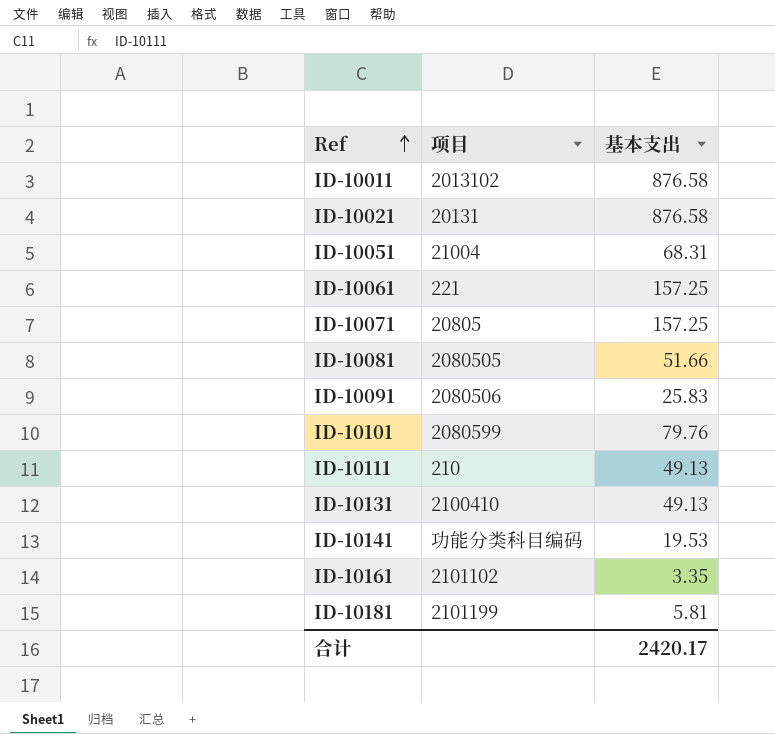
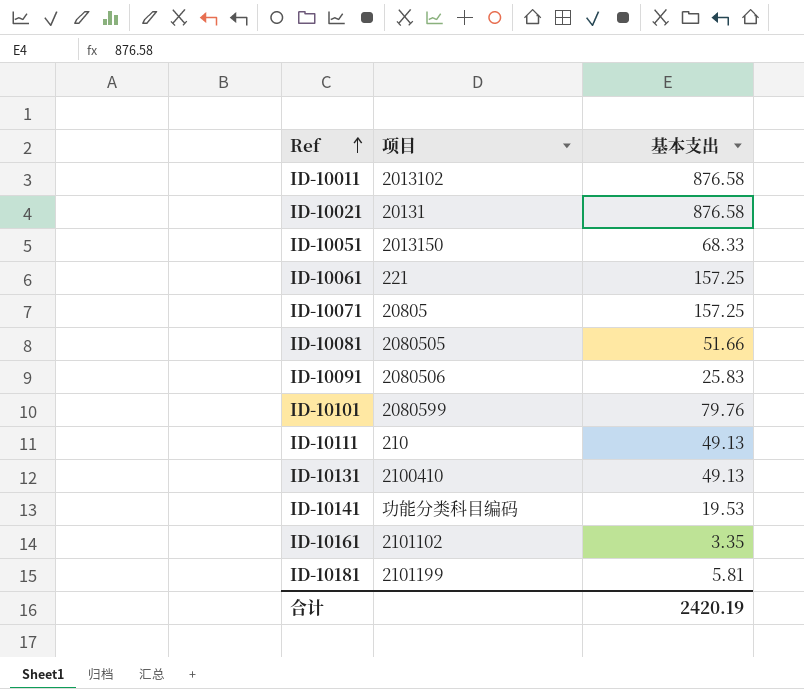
ID-10051 | 项目: 21004 -> 2013150
ID-10051 | 基本支出: 68.31 -> 68.33
合计 | 基本支出: 2420.17 -> 2420.19

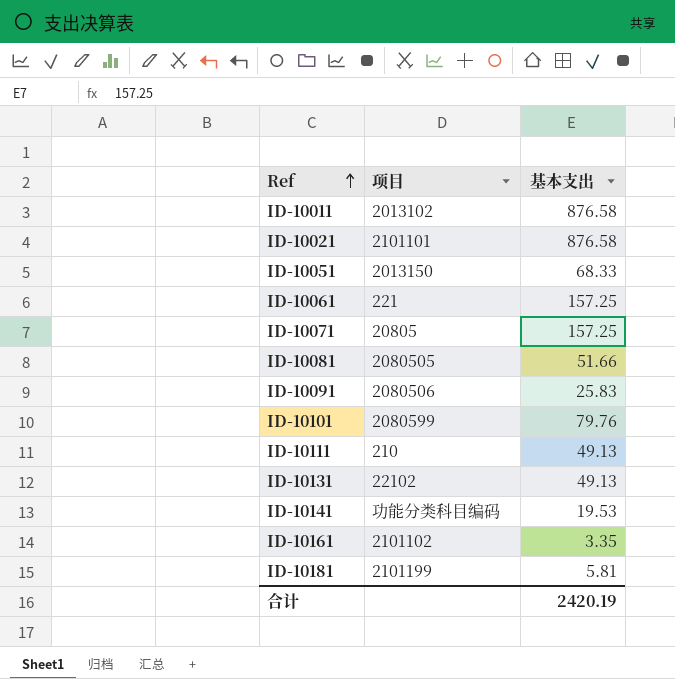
ID-10021 | 项目: 20131 -> 2101101
ID-10131 | 项目: 2100410 -> 22102

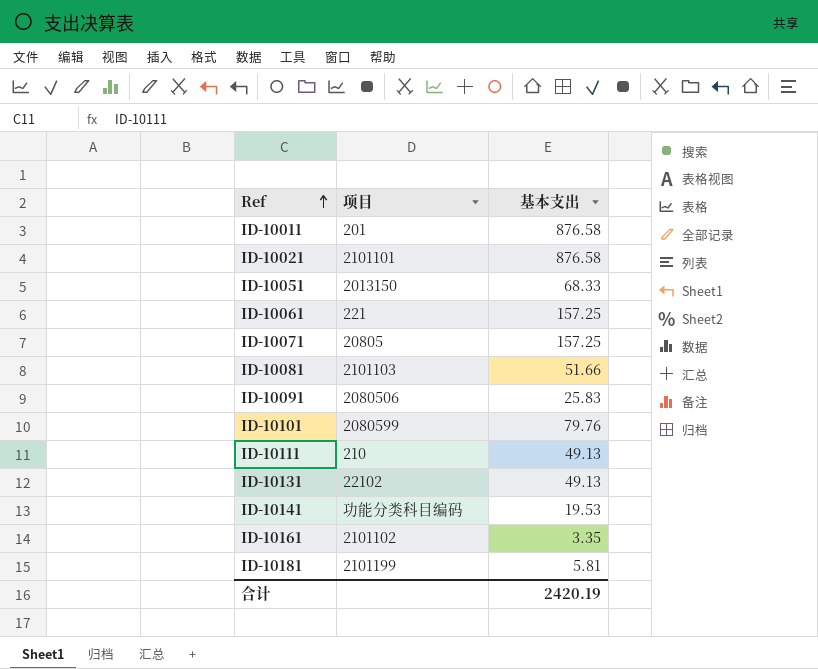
ID-10011 | 项目: 2013102 -> 201
ID-10081 | 项目: 2080505 -> 2101103

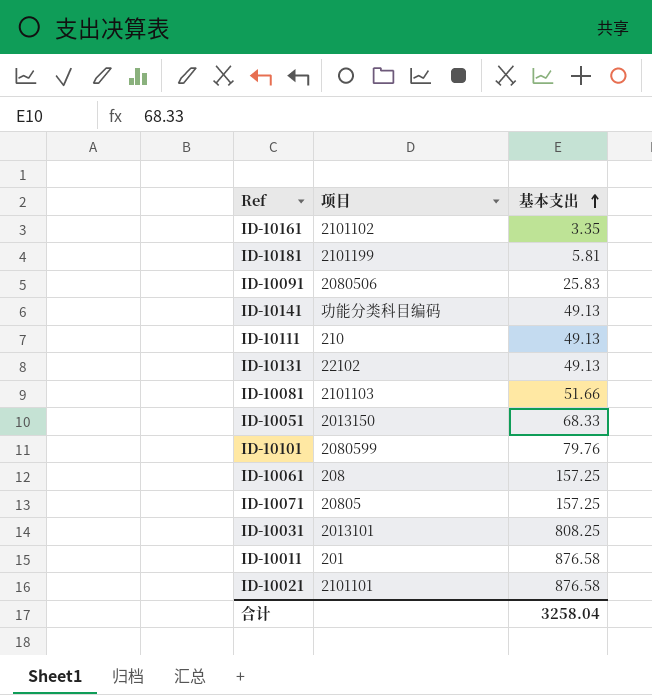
row order: Ref ascending -> 基本支出 ascending
ID-10141 | 基本支出: 19.53 -> 49.13
ID-10061 | 项目: 221 -> 208
row ID-10031: none -> 2013101 | 808.25
合计 | 基本支出: 2420.19 -> 3258.04

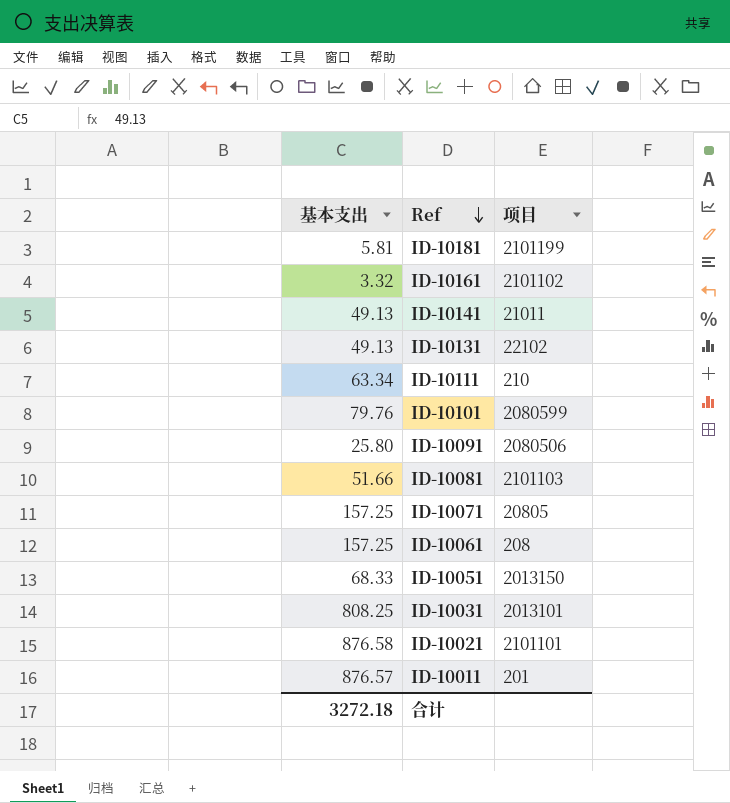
row order: 基本支出 ascending -> Ref descending
column 基本支出 | position: 3 -> 1
ID-10161 | 基本支出: 3.35 -> 3.32
ID-10141 | 项目: 功能分类科目编码 -> 21011
ID-10111 | 基本支出: 49.13 -> 63.34
ID-10091 | 基本支出: 25.83 -> 25.80
ID-10011 | 基本支出: 876.58 -> 876.57
合计 | 基本支出: 3258.04 -> 3272.18

